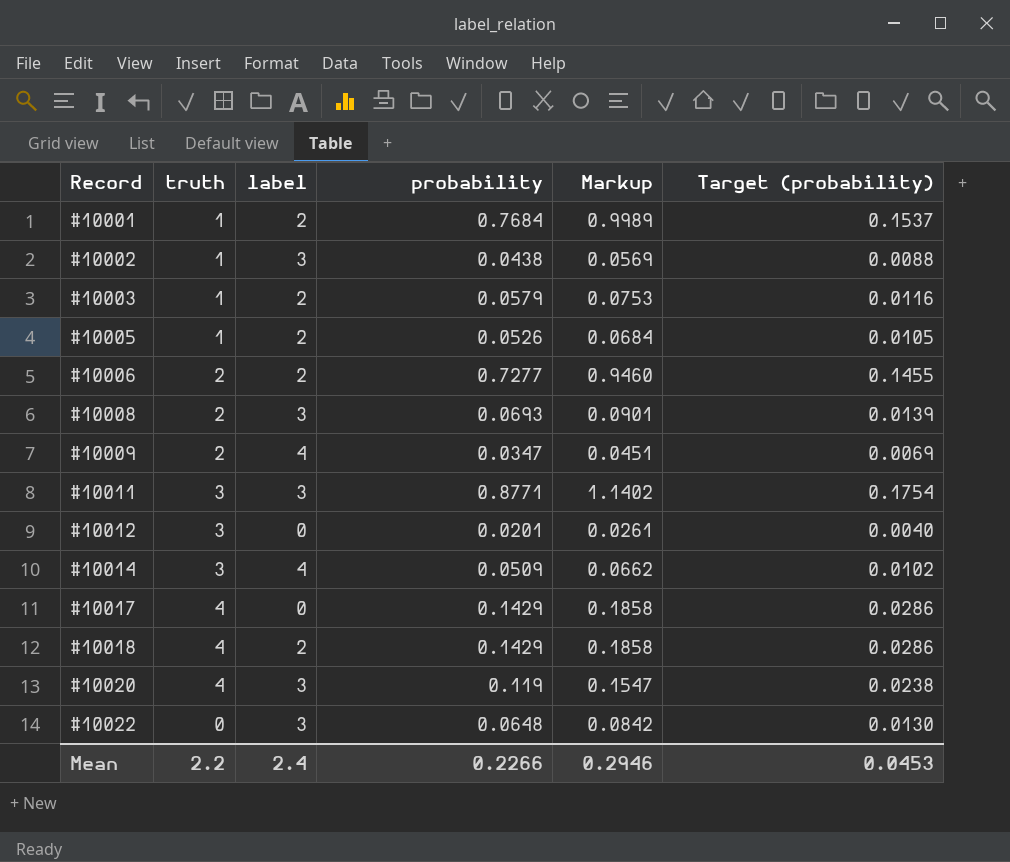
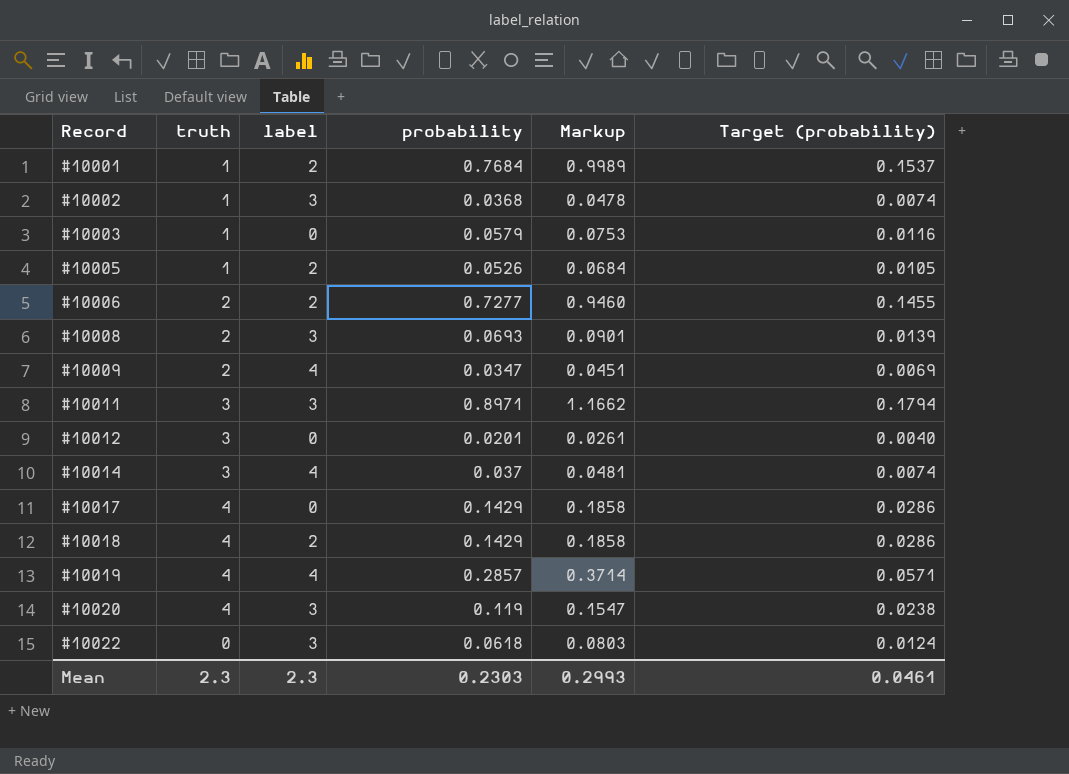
#10002 | probability: 0.0438 -> 0.0368
#10002 | Markup: 0.0569 -> 0.0478
#10002 | Target (probability): 0.0088 -> 0.0074
#10003 | label: 2 -> 0
#10011 | probability: 0.8771 -> 0.8971
#10011 | Markup: 1.1402 -> 1.1662
#10011 | Target (probability): 0.1754 -> 0.1794
#10014 | probability: 0.0509 -> 0.037
#10014 | Markup: 0.0662 -> 0.0481
#10014 | Target (probability): 0.0102 -> 0.0074
row #10019: none -> 4 | 4 | 0.2857 | 0.3714 | 0.0571
#10022 | probability: 0.0648 -> 0.0618
#10022 | Markup: 0.0842 -> 0.0803
#10022 | Target (probability): 0.0130 -> 0.0124
Mean | truth: 2.2 -> 2.3
Mean | label: 2.4 -> 2.3
Mean | probability: 0.2266 -> 0.2303
Mean | Markup: 0.2946 -> 0.2993
Mean | Target (probability): 0.0453 -> 0.0461

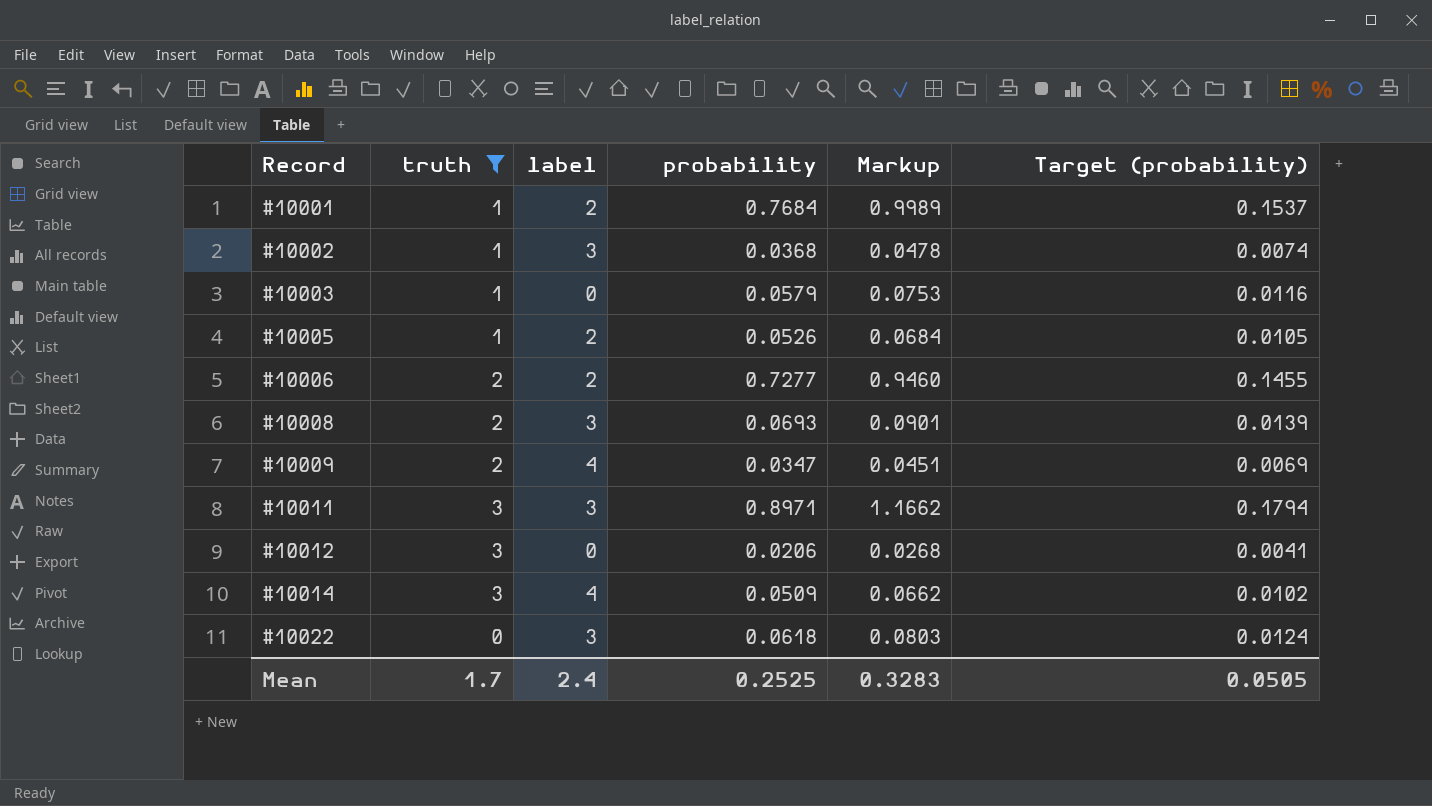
filter: none -> truth != 4
#10012 | probability: 0.0201 -> 0.0206
#10012 | Markup: 0.0261 -> 0.0268
#10012 | Target (probability): 0.0040 -> 0.0041
#10014 | probability: 0.037 -> 0.0509
#10014 | Markup: 0.0481 -> 0.0662
#10014 | Target (probability): 0.0074 -> 0.0102
Mean | truth: 2.3 -> 1.7
Mean | label: 2.3 -> 2.4
Mean | probability: 0.2303 -> 0.2525
Mean | Markup: 0.2993 -> 0.3283
Mean | Target (probability): 0.0461 -> 0.0505

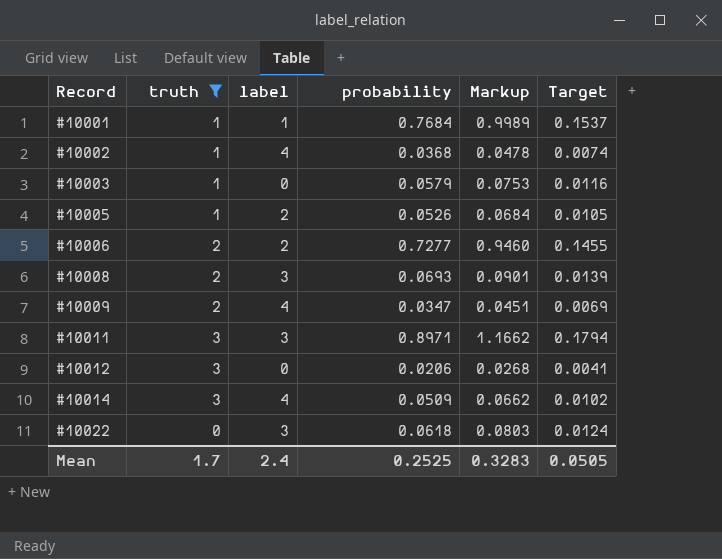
column name: Target (probability) -> Target
#10001 | label: 2 -> 1
#10002 | label: 3 -> 4

